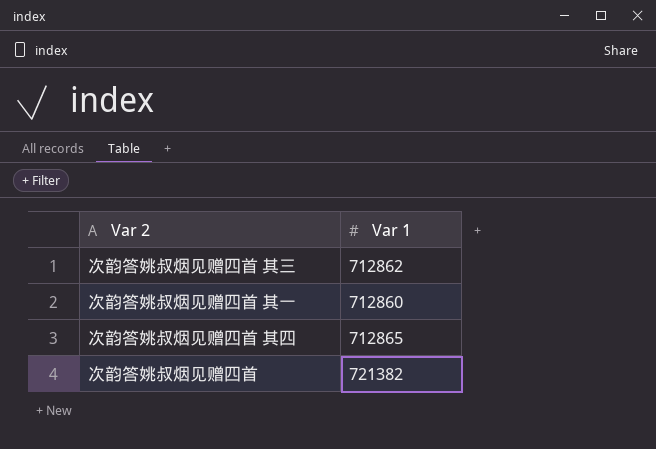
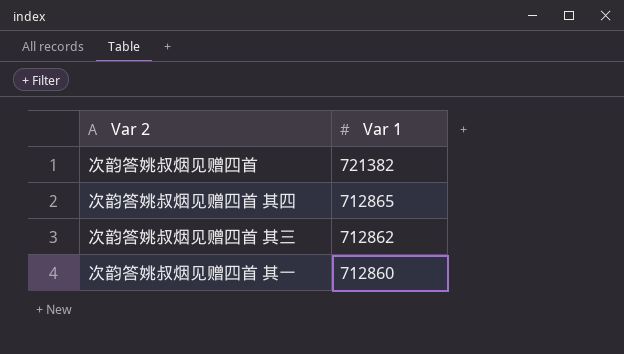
row order: none -> Var 1 descending

